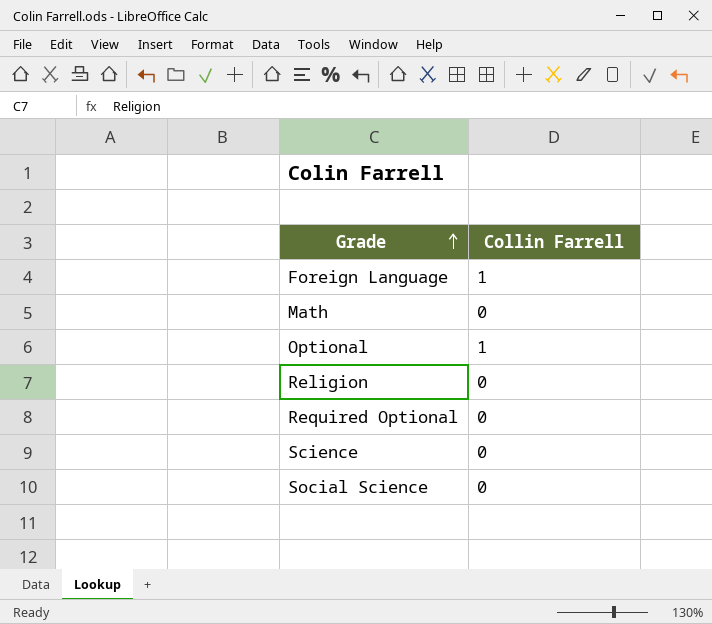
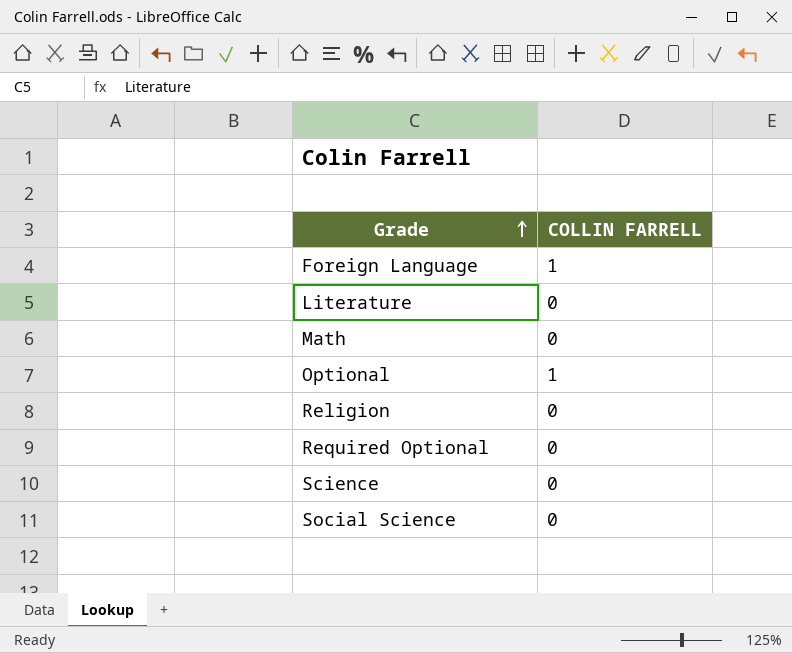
column name: Collin Farrell -> COLLIN FARRELL
row Literature: none -> 0

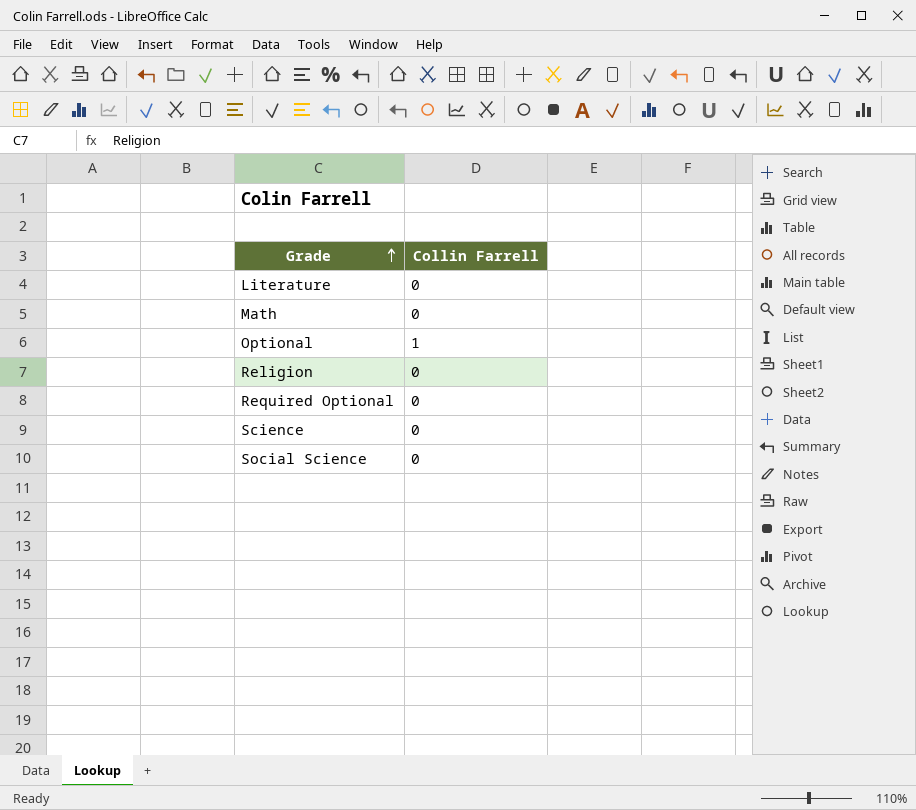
column name: COLLIN FARRELL -> Collin Farrell
row Foreign Language: 1 -> none

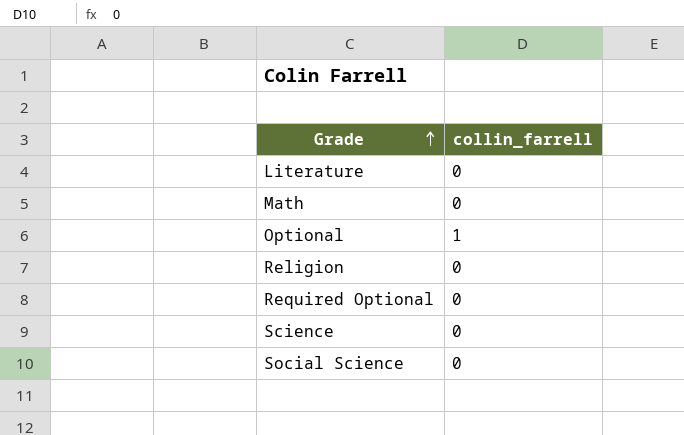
column name: Collin Farrell -> collin_farrell

